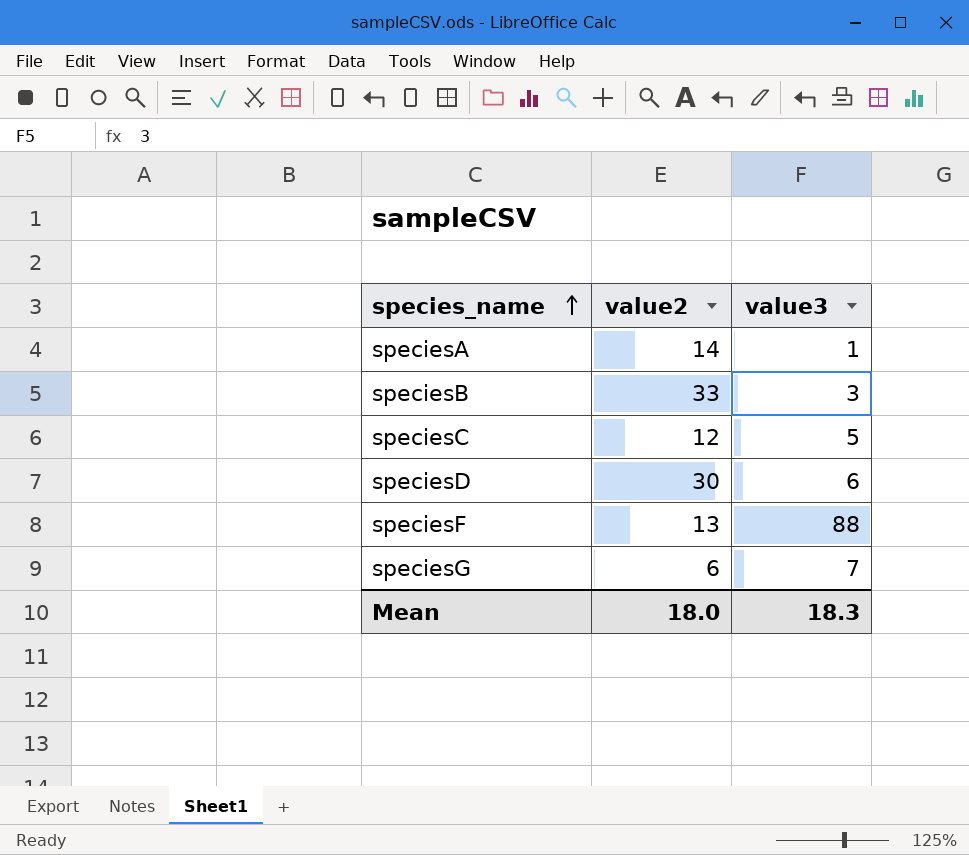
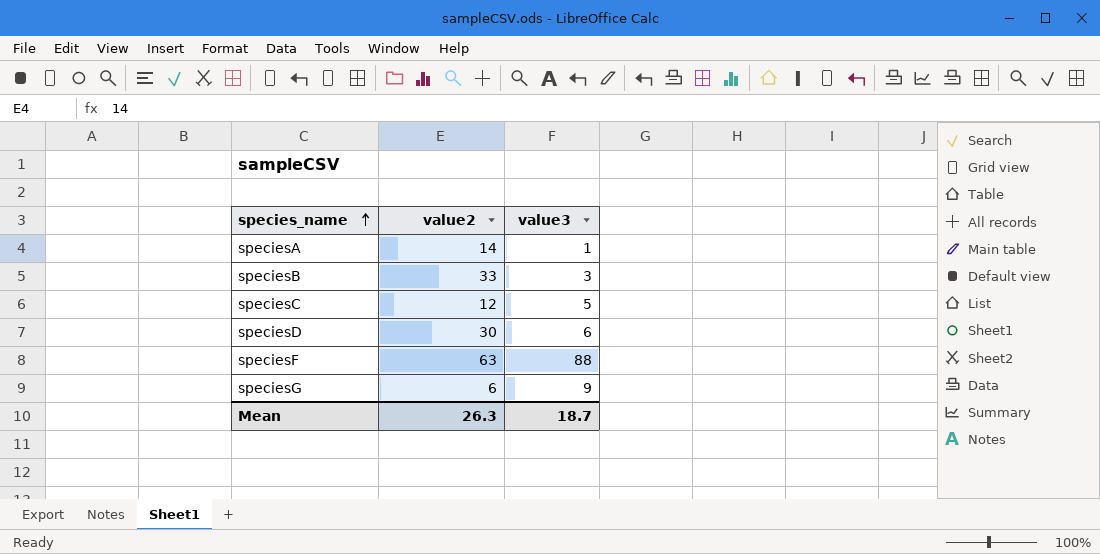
speciesF | value2: 13 -> 63
speciesG | value3: 7 -> 9
Mean | value2: 18.0 -> 26.3
Mean | value3: 18.3 -> 18.7

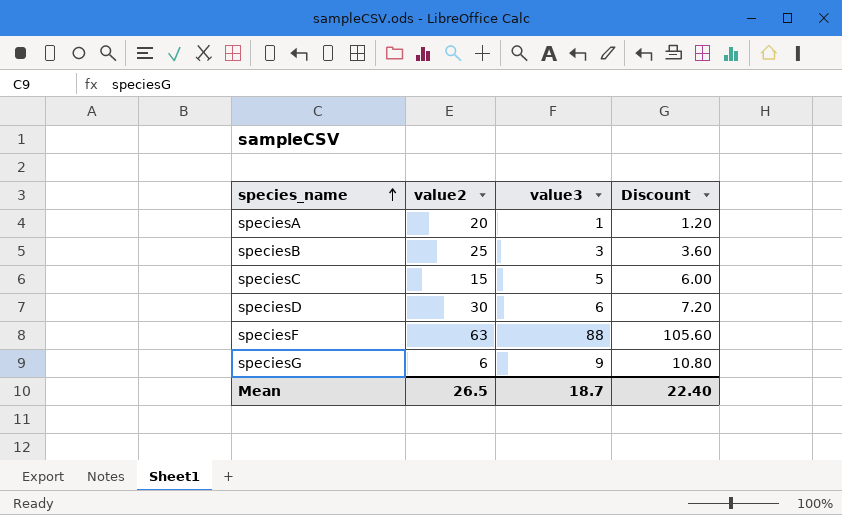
column Discount | formula: none -> [value3] * 1.2
speciesA | value2: 14 -> 20
speciesB | value2: 33 -> 25
speciesC | value2: 12 -> 15
Mean | value2: 26.3 -> 26.5

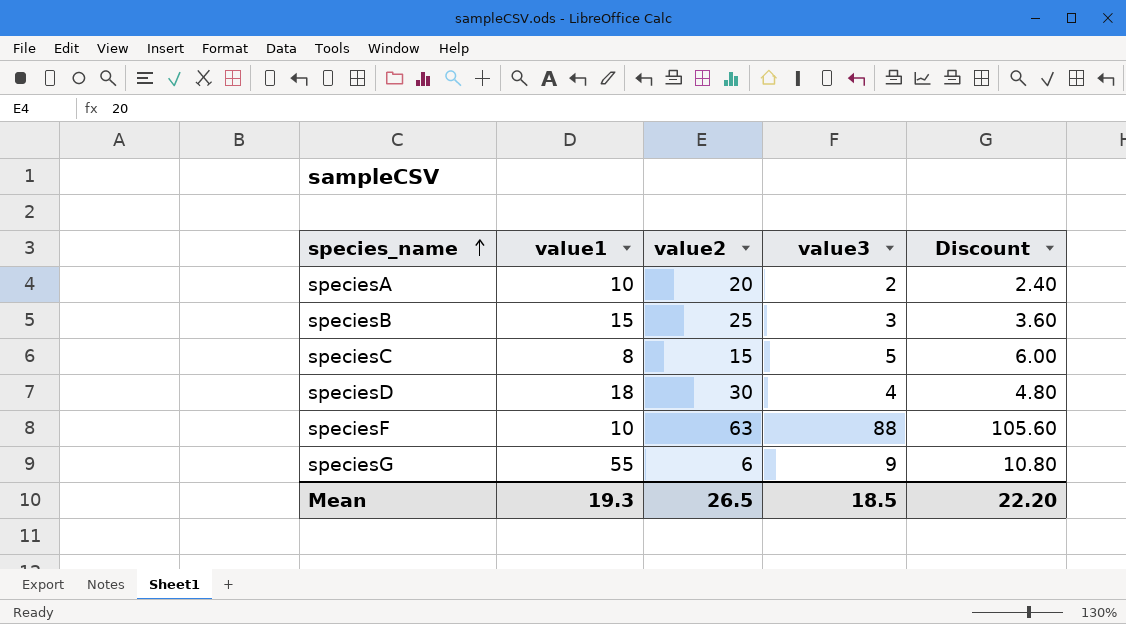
column value1 | position: none -> 2
speciesA | value3: 1 -> 2
speciesA | Discount: 1.20 -> 2.40
speciesD | value3: 6 -> 4
speciesD | Discount: 7.20 -> 4.80
Mean | value3: 18.7 -> 18.5
Mean | Discount: 22.40 -> 22.20

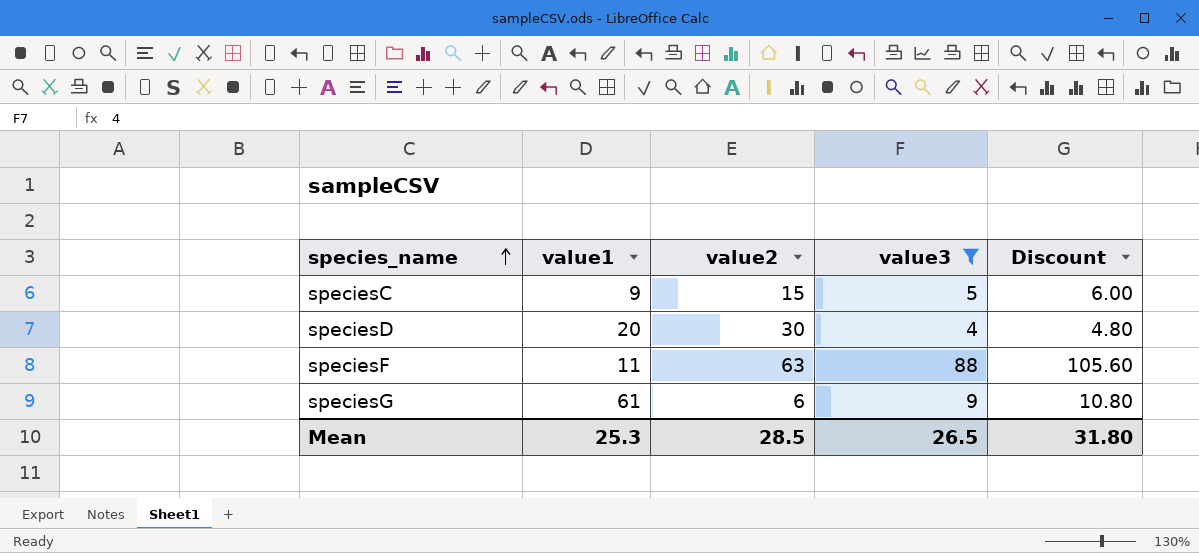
filter: none -> value3 >= 4
speciesC | value1: 8 -> 9
speciesD | value1: 18 -> 20
speciesF | value1: 10 -> 11
speciesG | value1: 55 -> 61
Mean | value1: 19.3 -> 25.3
Mean | value2: 26.5 -> 28.5
Mean | value3: 18.5 -> 26.5
Mean | Discount: 22.20 -> 31.80

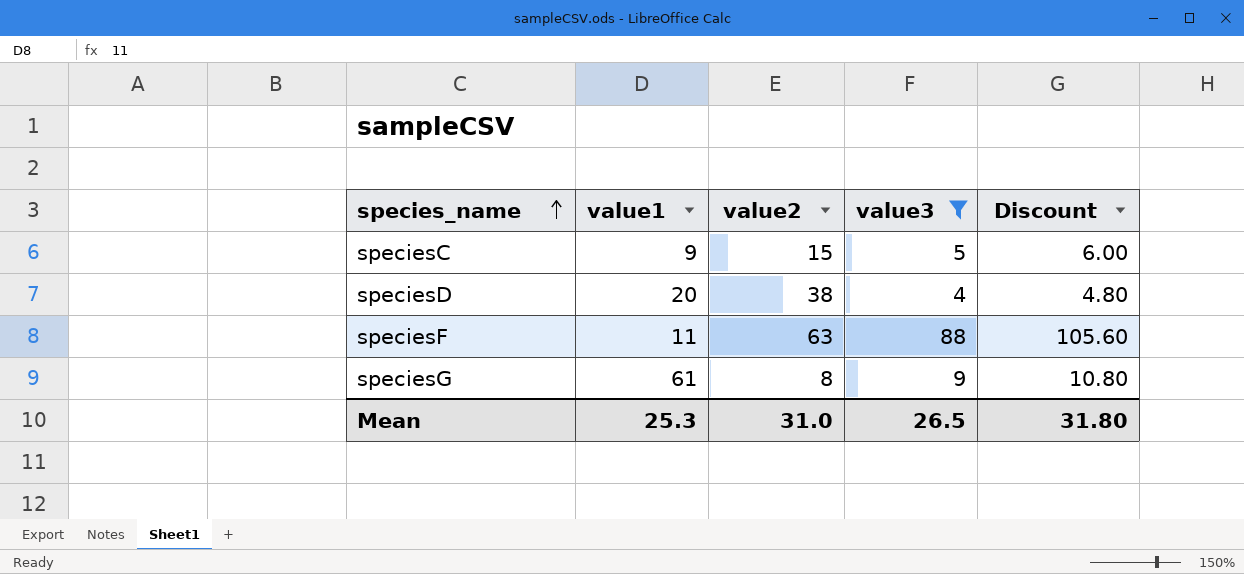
speciesD | value2: 30 -> 38
speciesG | value2: 6 -> 8
Mean | value2: 28.5 -> 31.0

